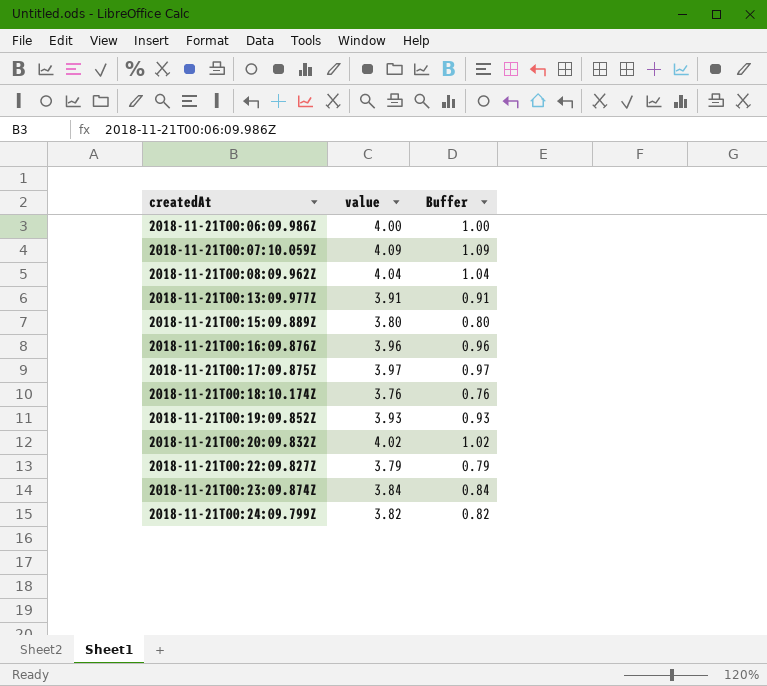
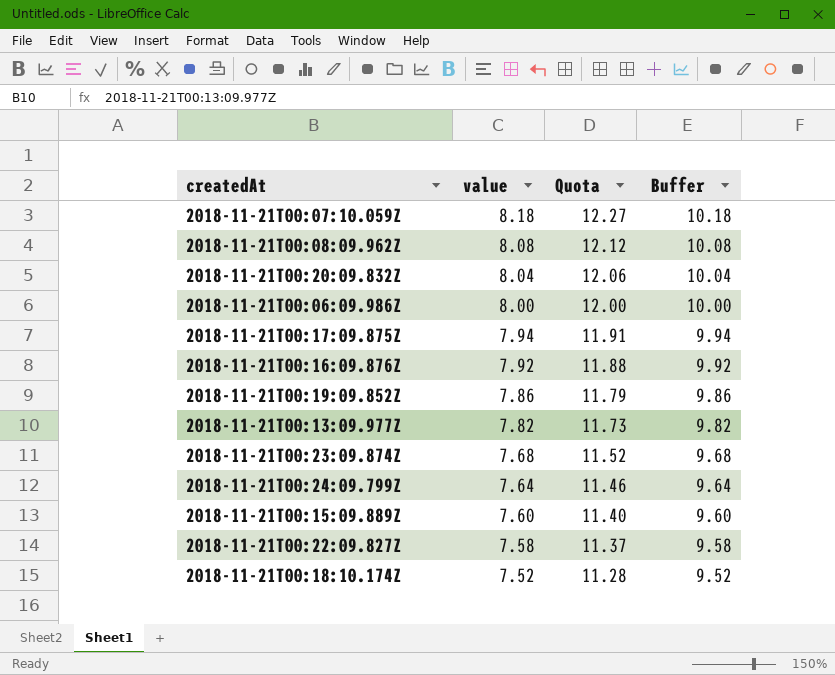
row order: createdAt ascending -> value descending
column Quota | formula: none -> [value] * 1.5
column Buffer | formula: [value] - 3 -> [value] + 2
2018-11-21T00:07:10.059Z | value: 4.09 -> 8.18
2018-11-21T00:08:09.962Z | value: 4.04 -> 8.08
2018-11-21T00:20:09.832Z | value: 4.02 -> 8.04
2018-11-21T00:06:09.986Z | value: 4.00 -> 8.00
2018-11-21T00:17:09.875Z | value: 3.97 -> 7.94
2018-11-21T00:16:09.876Z | value: 3.96 -> 7.92
2018-11-21T00:19:09.852Z | value: 3.93 -> 7.86
2018-11-21T00:13:09.977Z | value: 3.91 -> 7.82
2018-11-21T00:23:09.874Z | value: 3.84 -> 7.68
2018-11-21T00:24:09.799Z | value: 3.82 -> 7.64
2018-11-21T00:15:09.889Z | value: 3.80 -> 7.60
2018-11-21T00:22:09.827Z | value: 3.79 -> 7.58
2018-11-21T00:18:10.174Z | value: 3.76 -> 7.52

